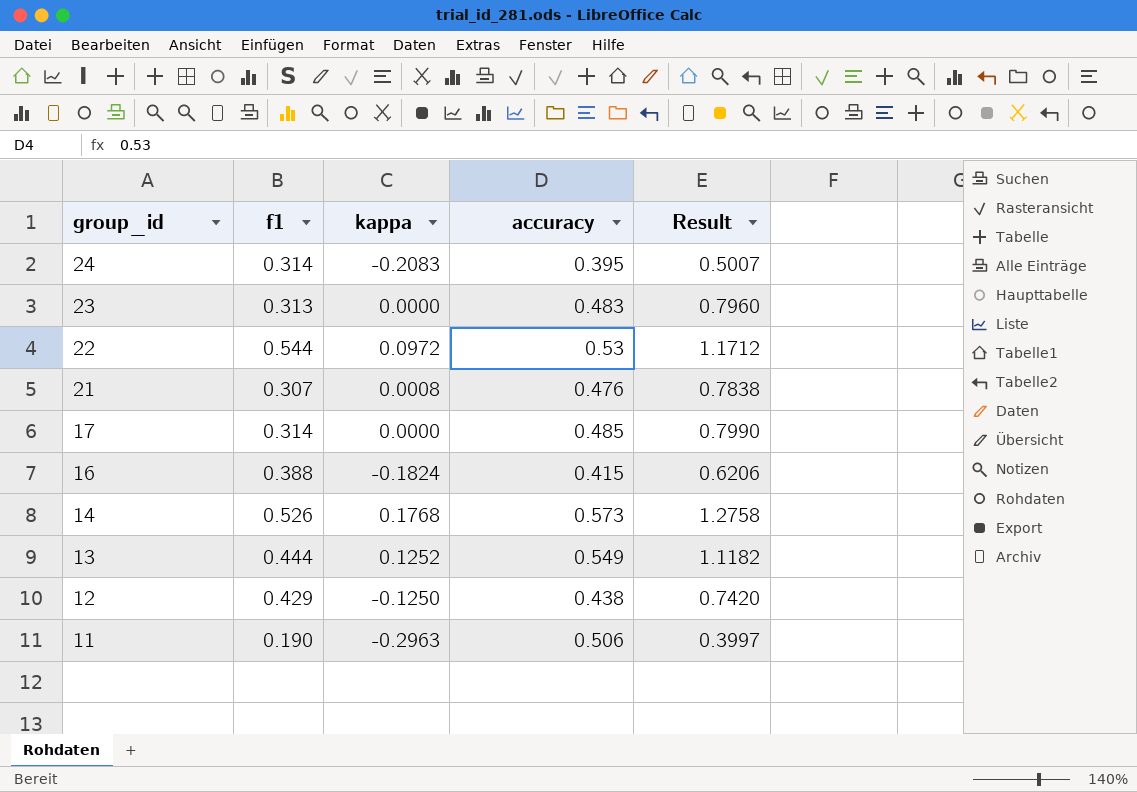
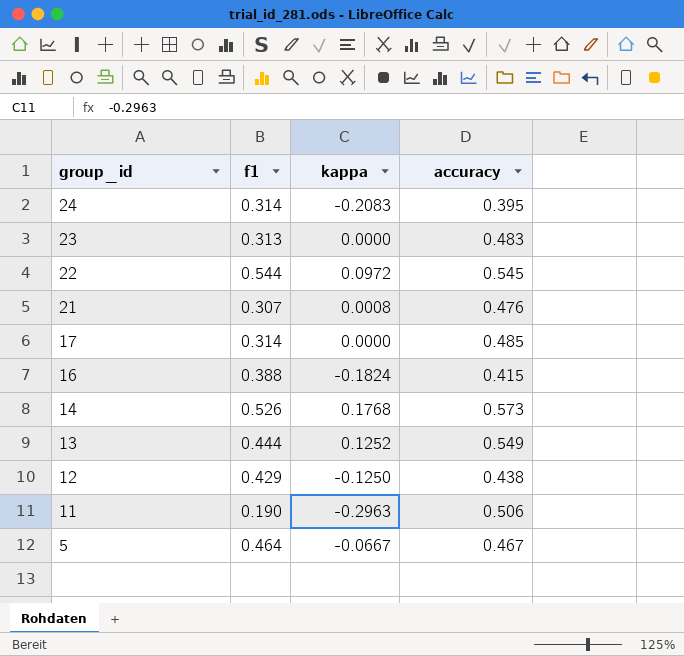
column Result | formula: [f1] + [kappa] + [accuracy] -> none
22 | accuracy: 0.53 -> 0.545
row 5: none -> 0.464 | -0.0667 | 0.467

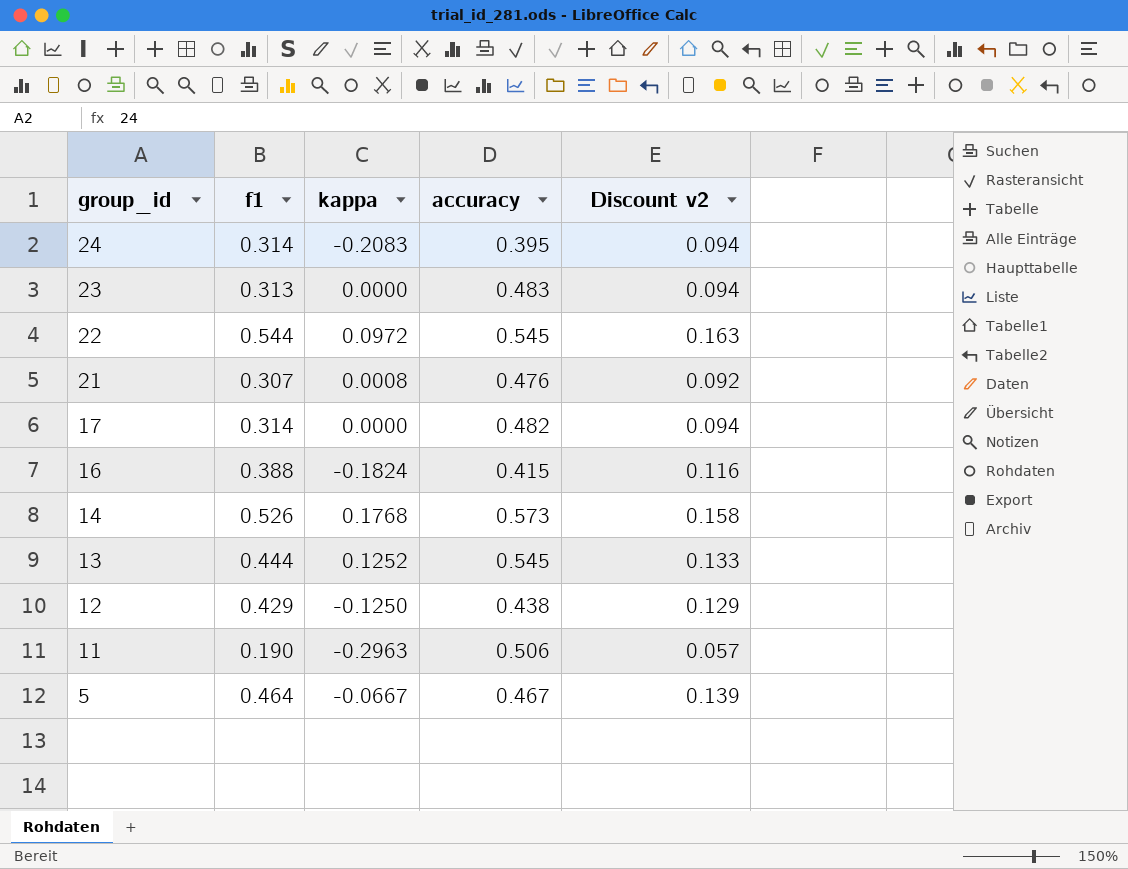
column Discount v2 | formula: none -> [f1] * 0.3
17 | accuracy: 0.485 -> 0.482
13 | accuracy: 0.549 -> 0.545

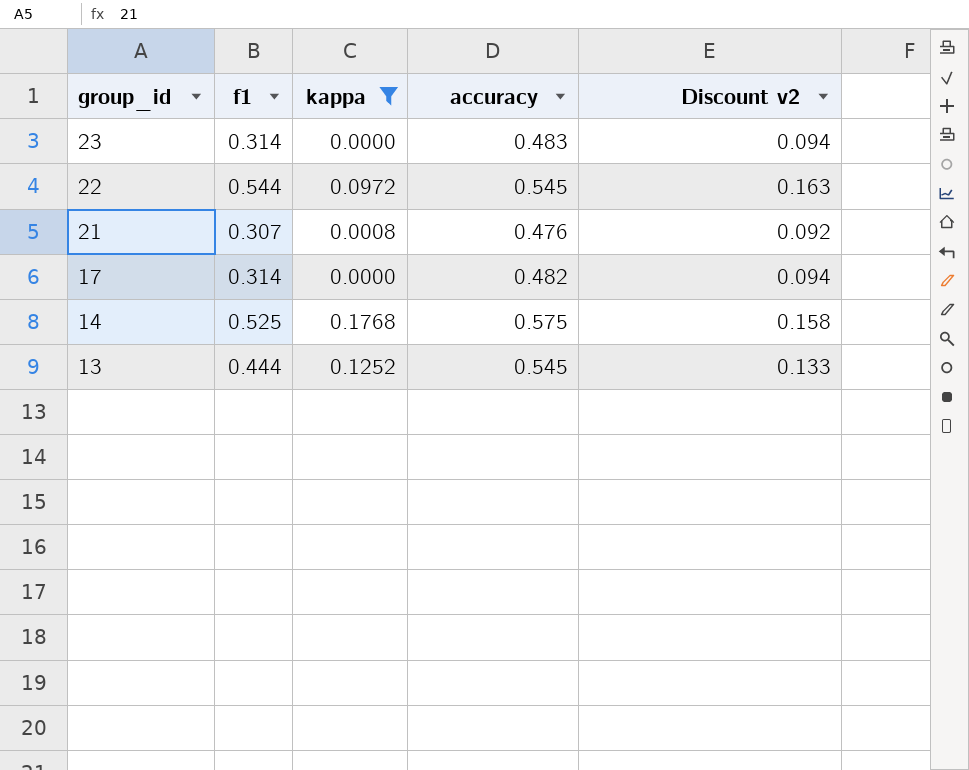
filter: none -> kappa >= 0.0000
23 | f1: 0.313 -> 0.314
14 | f1: 0.526 -> 0.525
14 | accuracy: 0.573 -> 0.575

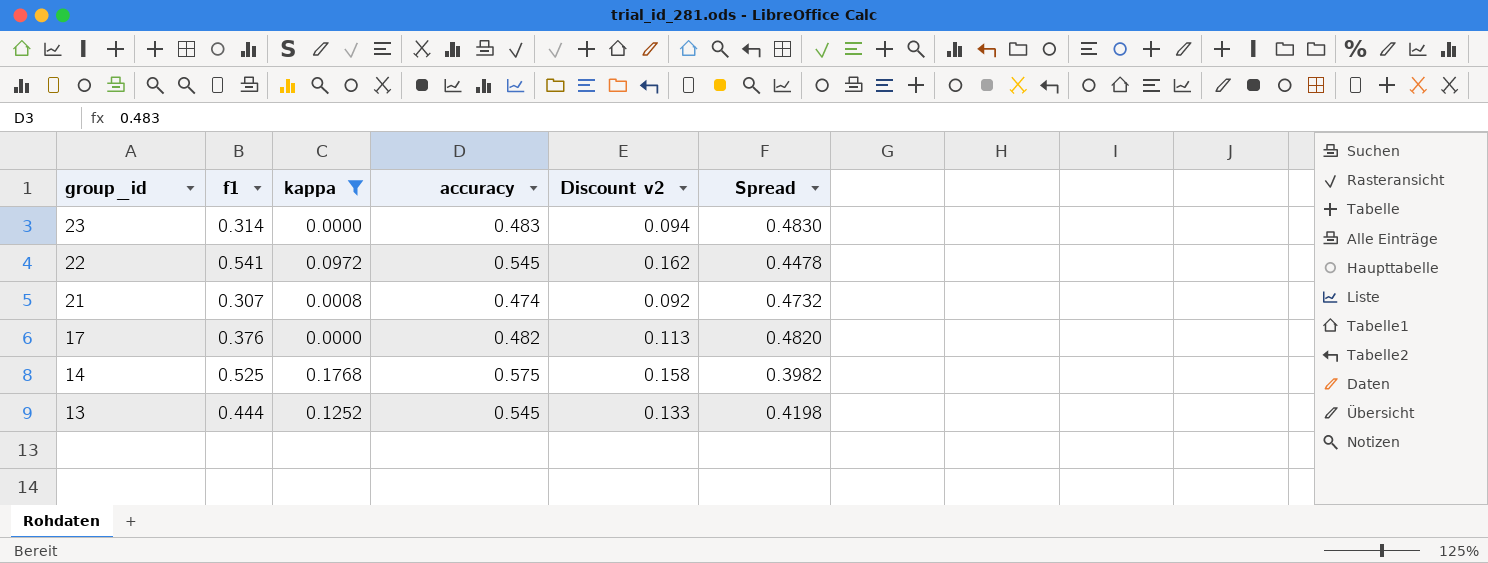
column Spread | formula: none -> [accuracy] - [kappa]
22 | f1: 0.544 -> 0.541
22 | Discount v2: 0.163 -> 0.162
21 | accuracy: 0.476 -> 0.474
17 | f1: 0.314 -> 0.376
17 | Discount v2: 0.094 -> 0.113

